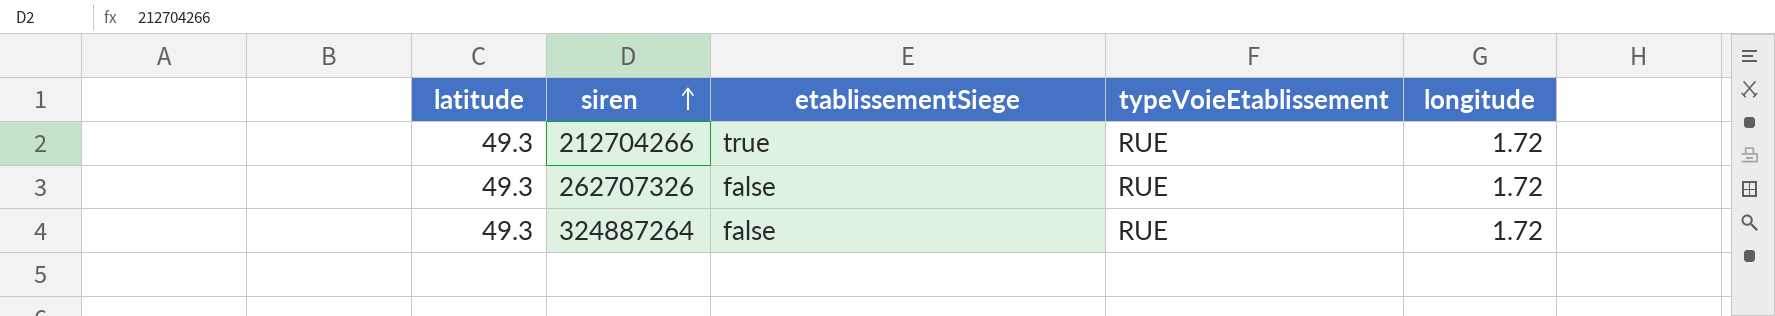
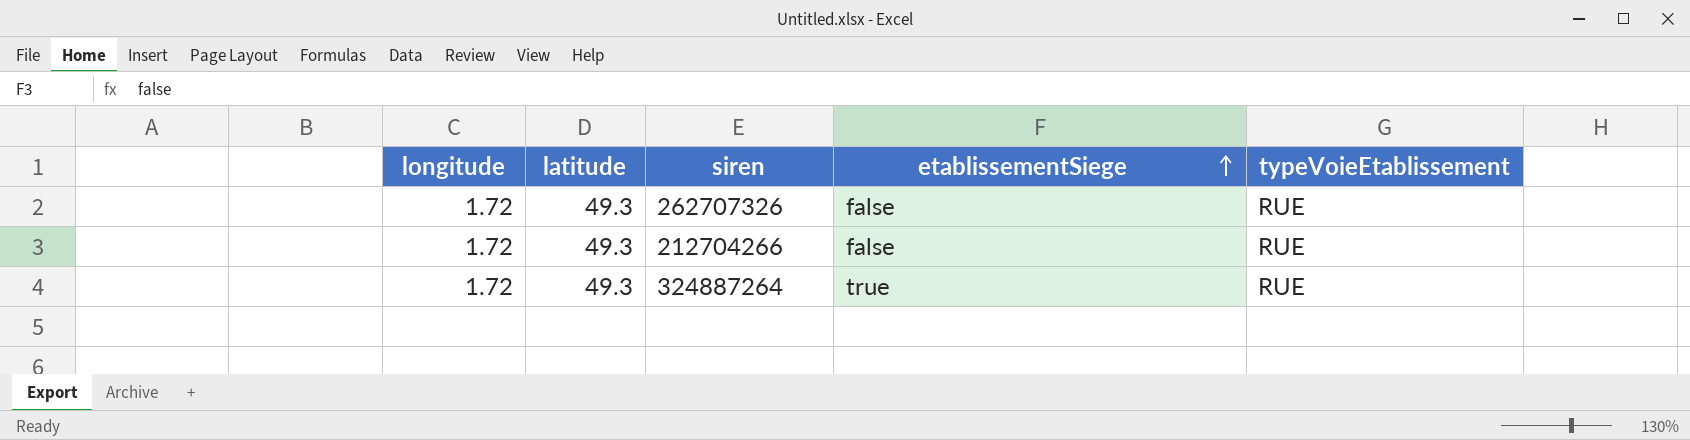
row order: siren ascending -> etablissementSiege ascending
column longitude | position: 5 -> 1
212704266 | etablissementSiege: true -> false
324887264 | etablissementSiege: false -> true

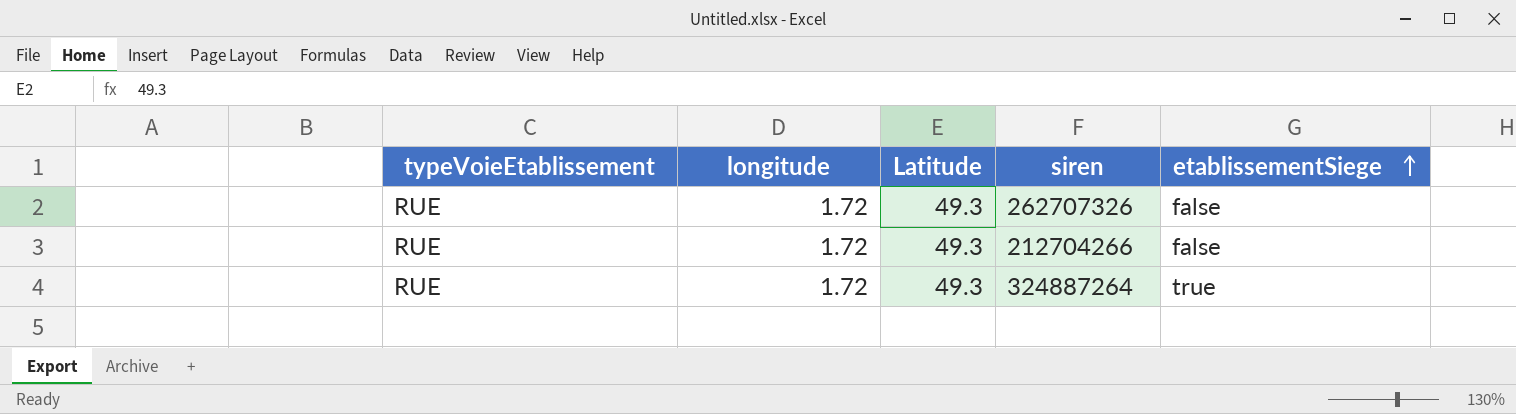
column typeVoieEtablissement | position: 5 -> 1
column name: latitude -> Latitude

